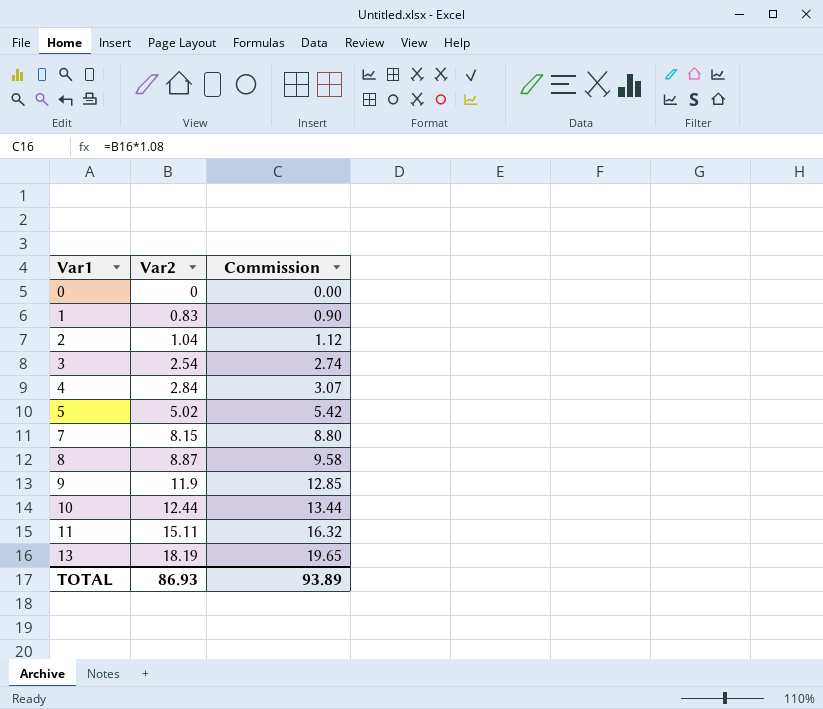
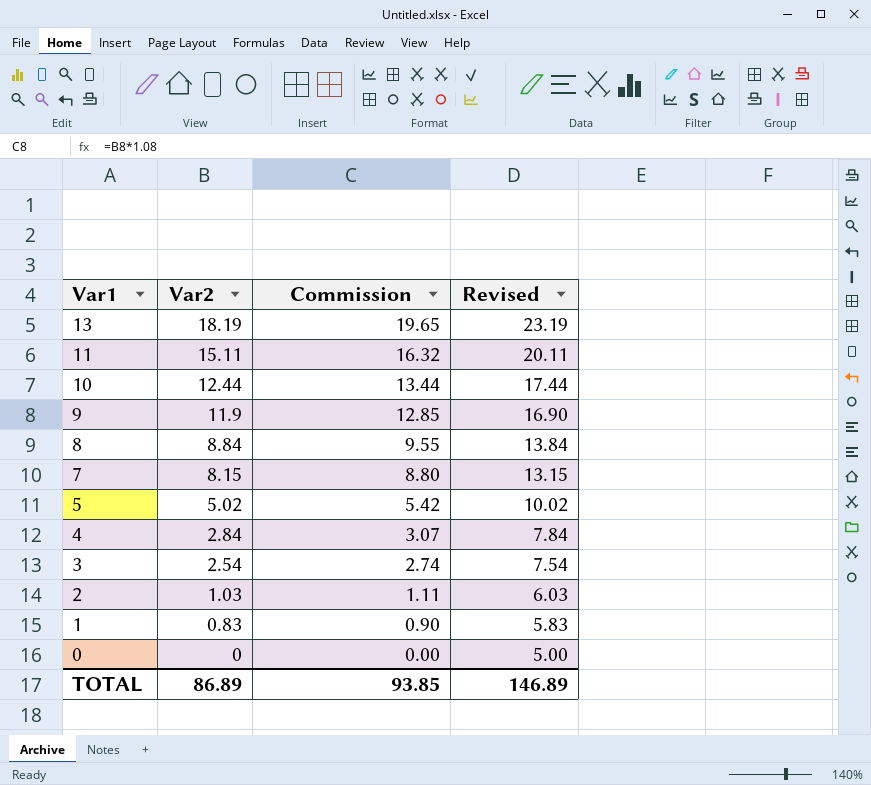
row order: Var1 ascending -> Var1 descending
column Revised | formula: none -> [Var2] + 5
8 | Var2: 8.87 -> 8.84
8 | Commission: 9.58 -> 9.55
2 | Var2: 1.04 -> 1.03
2 | Commission: 1.12 -> 1.11
TOTAL | Var2: 86.93 -> 86.89
TOTAL | Commission: 93.89 -> 93.85

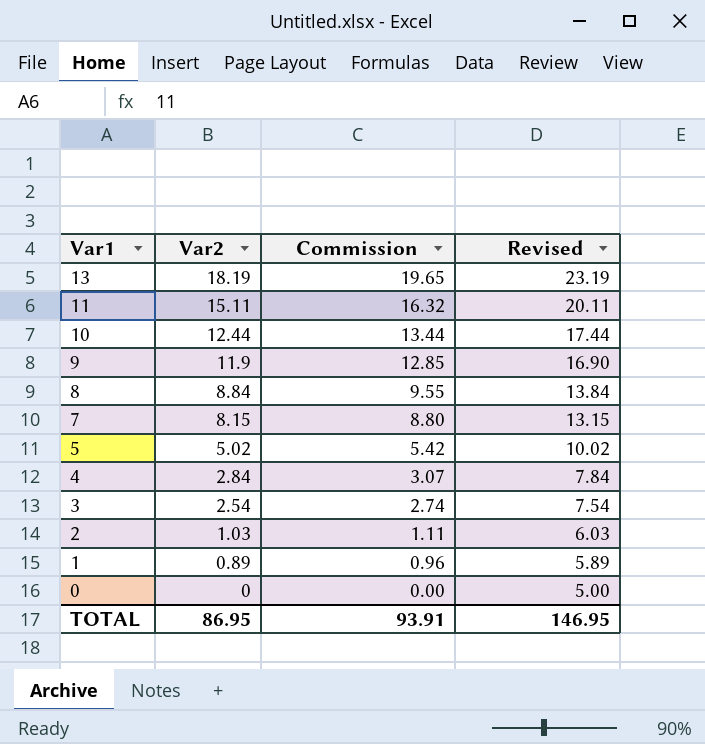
1 | Var2: 0.83 -> 0.89
1 | Commission: 0.90 -> 0.96
1 | Revised: 5.83 -> 5.89
TOTAL | Var2: 86.89 -> 86.95
TOTAL | Commission: 93.85 -> 93.91
TOTAL | Revised: 146.89 -> 146.95

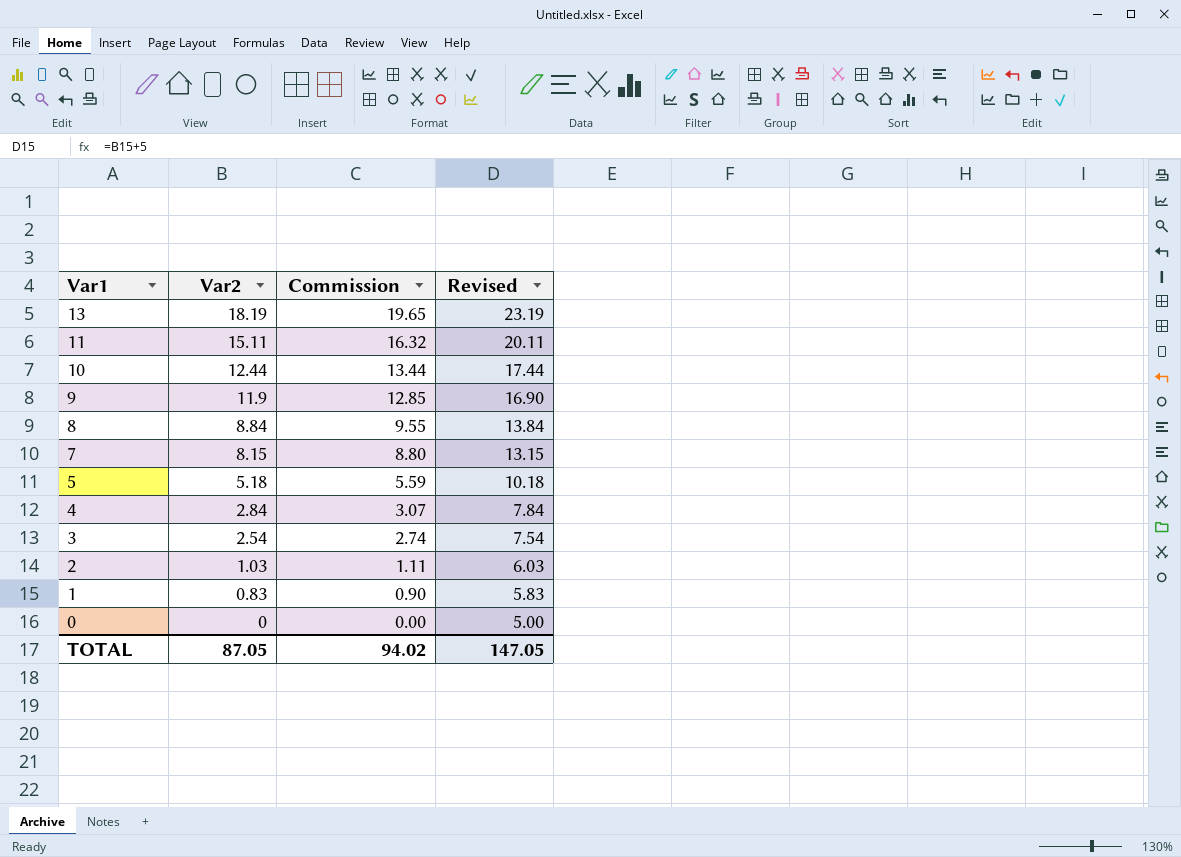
5 | Var2: 5.02 -> 5.18
5 | Commission: 5.42 -> 5.59
5 | Revised: 10.02 -> 10.18
1 | Var2: 0.89 -> 0.83
1 | Commission: 0.96 -> 0.90
1 | Revised: 5.89 -> 5.83
TOTAL | Var2: 86.95 -> 87.05
TOTAL | Commission: 93.91 -> 94.02
TOTAL | Revised: 146.95 -> 147.05

